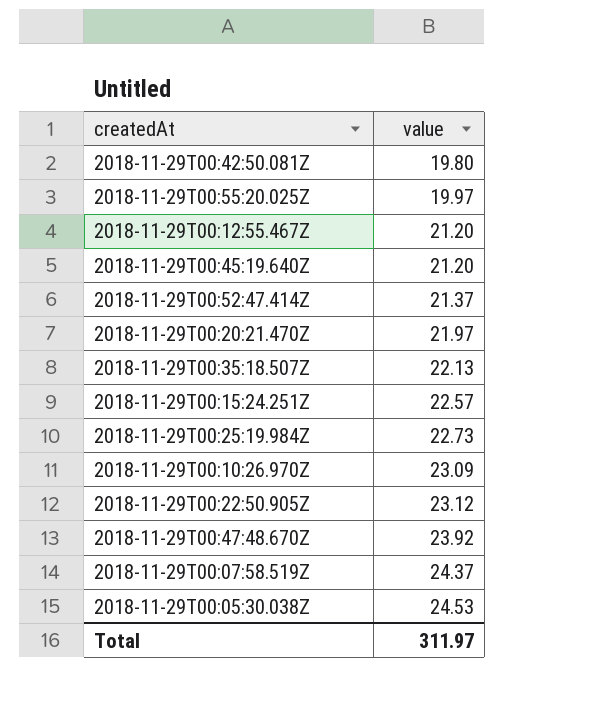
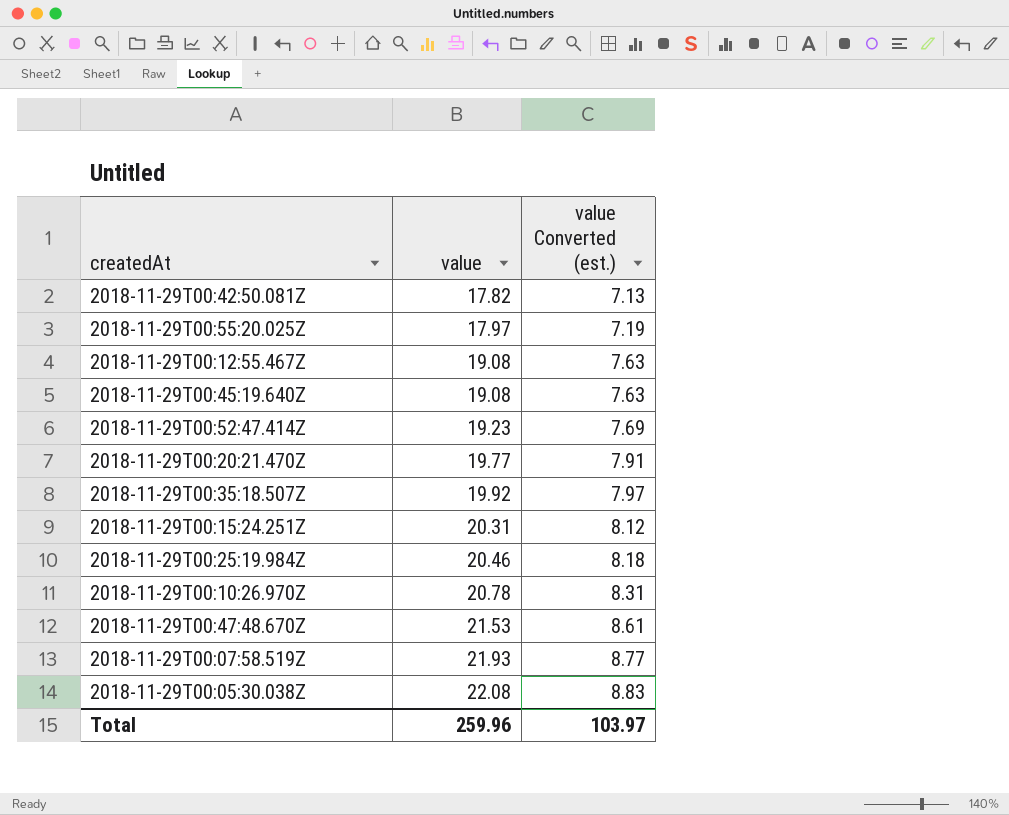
column value Converted (est.) | formula: none -> [value] * 0.4
row 2018-11-29T00:22:50.905Z: 23.12 -> none
2018-11-29T00:42:50.081Z | value: 19.80 -> 17.82
2018-11-29T00:55:20.025Z | value: 19.97 -> 17.97
2018-11-29T00:12:55.467Z | value: 21.20 -> 19.08
2018-11-29T00:45:19.640Z | value: 21.20 -> 19.08
2018-11-29T00:52:47.414Z | value: 21.37 -> 19.23
2018-11-29T00:20:21.470Z | value: 21.97 -> 19.77
2018-11-29T00:35:18.507Z | value: 22.13 -> 19.92
2018-11-29T00:15:24.251Z | value: 22.57 -> 20.31
2018-11-29T00:25:19.984Z | value: 22.73 -> 20.46
2018-11-29T00:10:26.970Z | value: 23.09 -> 20.78
2018-11-29T00:47:48.670Z | value: 23.92 -> 21.53
2018-11-29T00:07:58.519Z | value: 24.37 -> 21.93
2018-11-29T00:05:30.038Z | value: 24.53 -> 22.08
Total | value: 311.97 -> 259.96

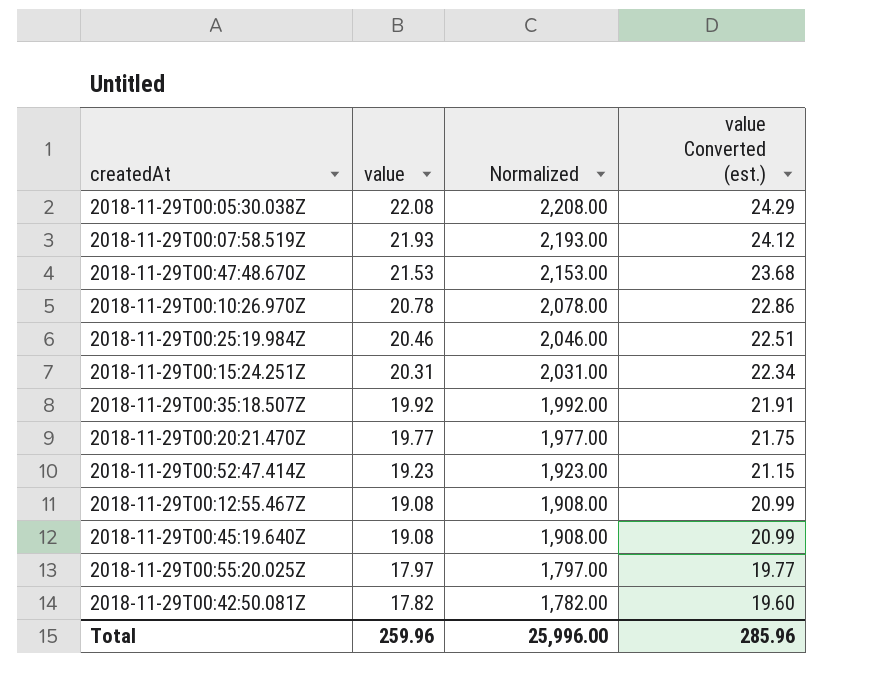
row order: value ascending -> value descending
column Normalized | formula: none -> [value] * 100
column value Converted (est.) | formula: [value] * 0.4 -> [value] * 1.1
Total | value Converted (est.): 103.97 -> 285.96

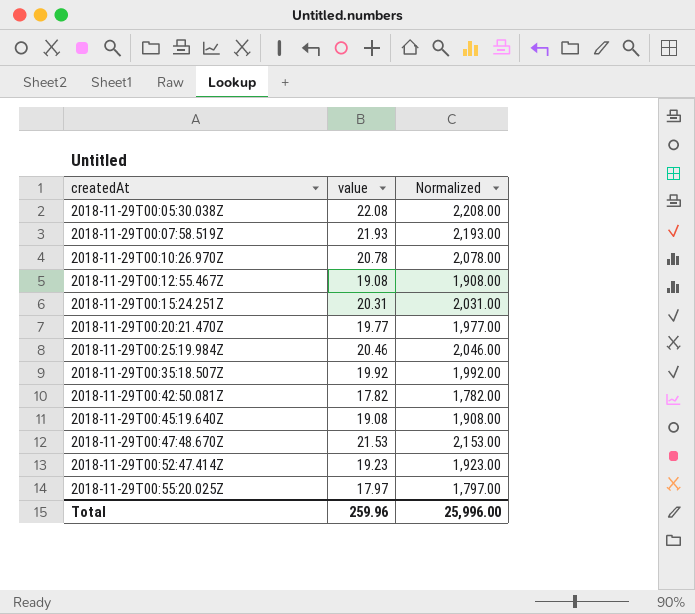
row order: value descending -> createdAt ascending
column value Converted (est.) | formula: [value] * 1.1 -> none

